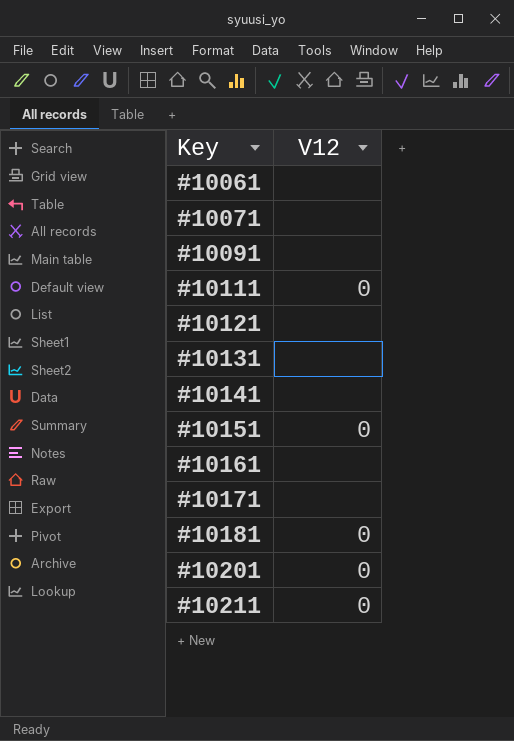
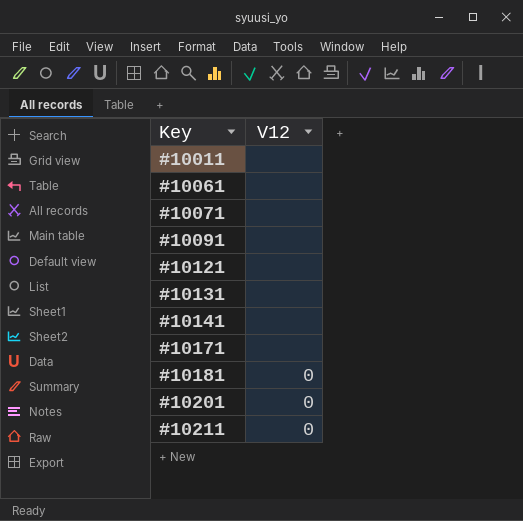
row #10111: 0 -> none
row #10151: 0 -> none
row #10161: none -> none
row #10011: none -> none

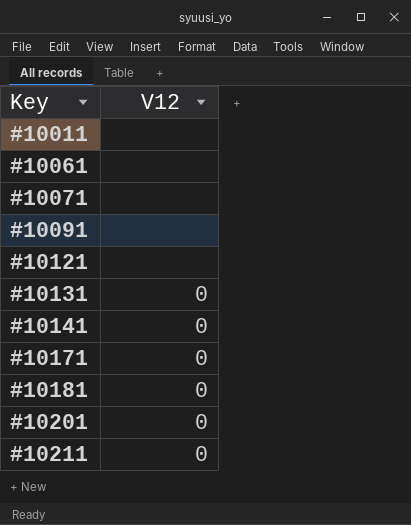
#10131 | V12: none -> 0
#10141 | V12: none -> 0
#10171 | V12: none -> 0

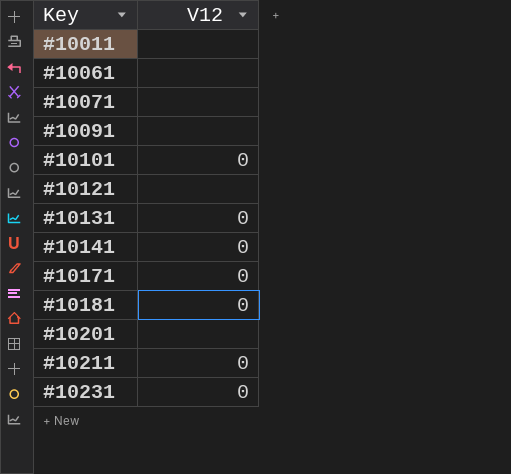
row #10101: none -> 0
#10201 | V12: 0 -> none
row #10231: none -> 0

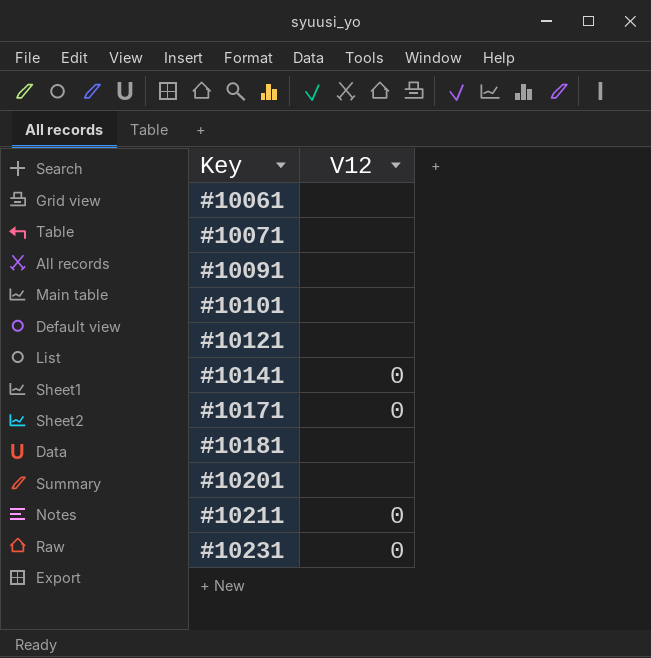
row #10011: none -> none
row #10131: 0 -> none
#10101 | V12: 0 -> none
#10181 | V12: 0 -> none

